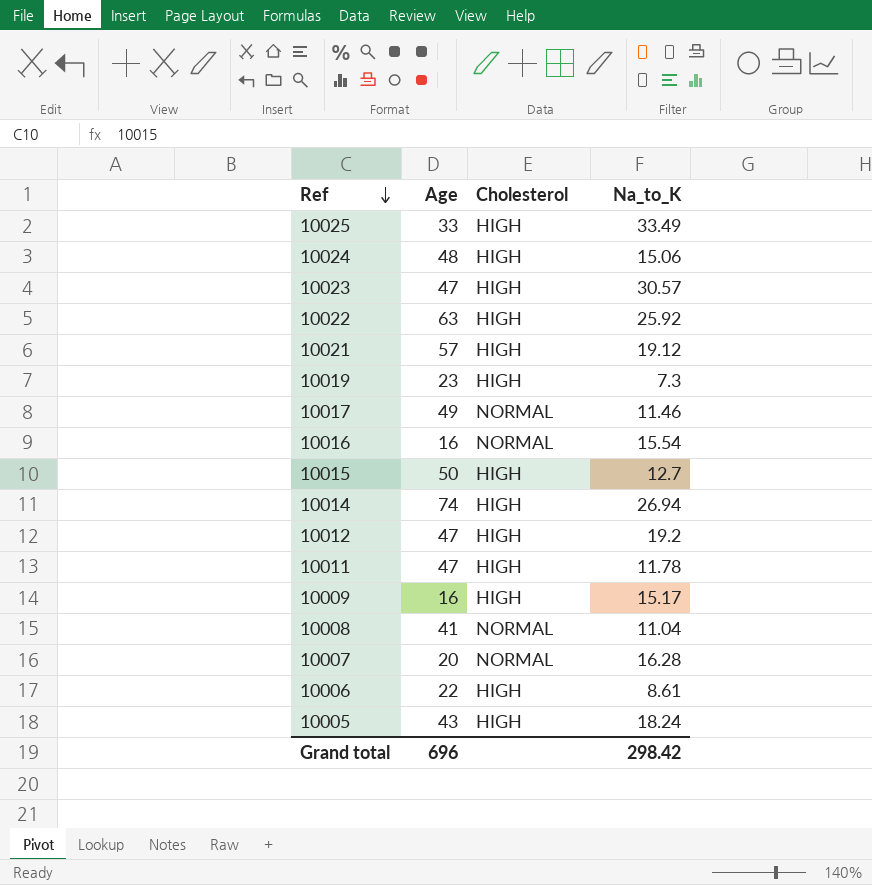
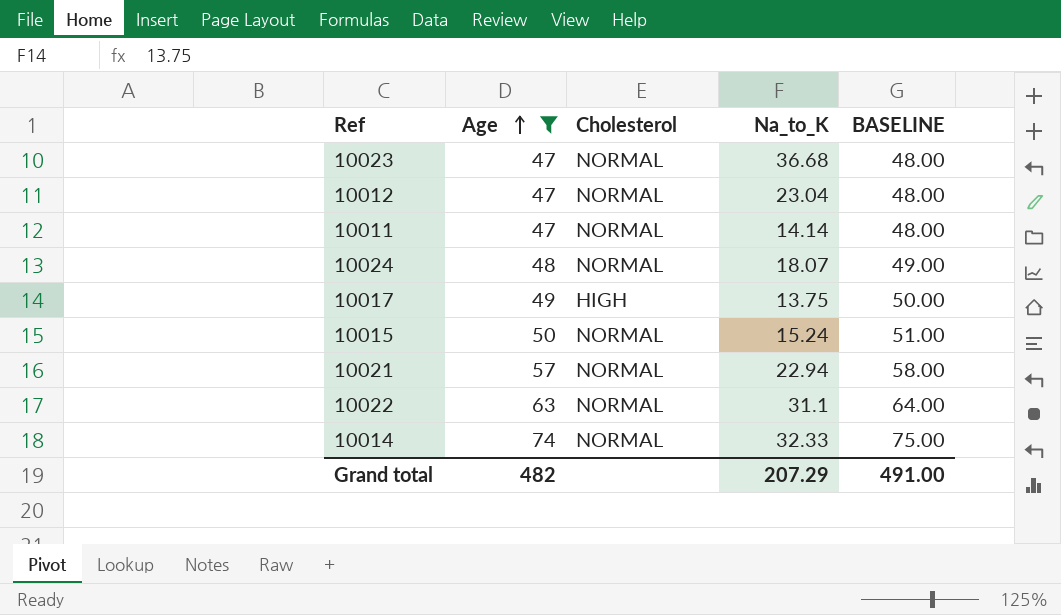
filter: none -> Age >= 47
row order: Ref descending -> Age ascending
column BASELINE | formula: none -> [Age] + 1
10023 | Cholesterol: HIGH -> NORMAL
10023 | Na_to_K: 30.57 -> 36.68
10012 | Cholesterol: HIGH -> NORMAL
10012 | Na_to_K: 19.2 -> 23.04
10011 | Cholesterol: HIGH -> NORMAL
10011 | Na_to_K: 11.78 -> 14.14
10024 | Cholesterol: HIGH -> NORMAL
10024 | Na_to_K: 15.06 -> 18.07
10017 | Cholesterol: NORMAL -> HIGH
10017 | Na_to_K: 11.46 -> 13.75
10015 | Cholesterol: HIGH -> NORMAL
10015 | Na_to_K: 12.7 -> 15.24
10021 | Cholesterol: HIGH -> NORMAL
10021 | Na_to_K: 19.12 -> 22.94
10022 | Cholesterol: HIGH -> NORMAL
10022 | Na_to_K: 25.92 -> 31.1
10014 | Cholesterol: HIGH -> NORMAL
10014 | Na_to_K: 26.94 -> 32.33
Grand total | Age: 696 -> 482
Grand total | Na_to_K: 298.42 -> 207.29

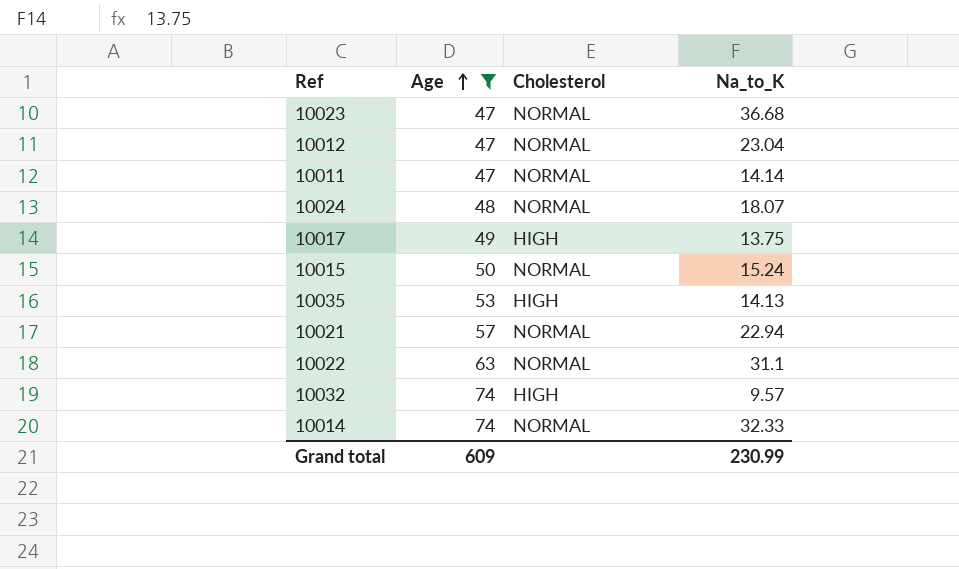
column BASELINE | formula: [Age] + 1 -> none
row 10035: none -> 53 | HIGH | 14.13
row 10032: none -> 74 | HIGH | 9.57
Grand total | Age: 482 -> 609
Grand total | Na_to_K: 207.29 -> 230.99

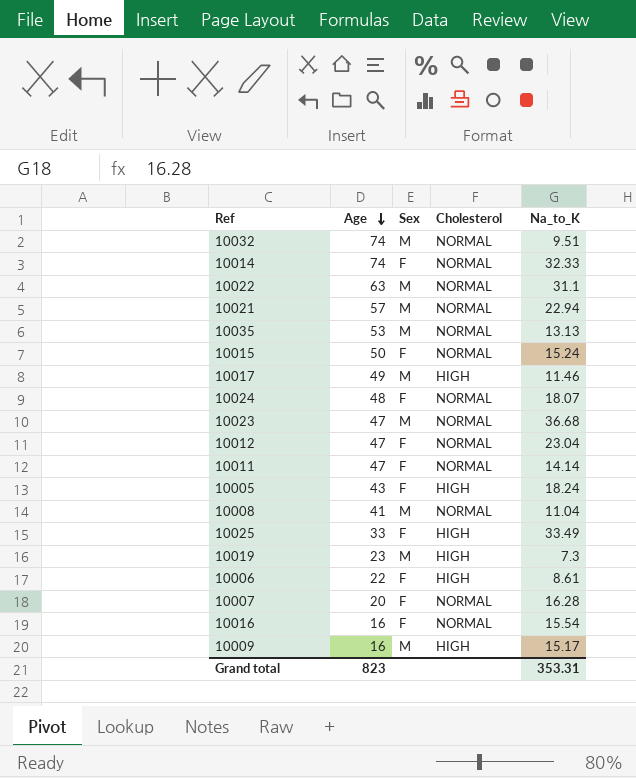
filter: Age >= 47 -> none
row order: Age ascending -> Age descending
column Sex | position: none -> 3
10032 | Cholesterol: HIGH -> NORMAL
10032 | Na_to_K: 9.57 -> 9.51
10035 | Cholesterol: HIGH -> NORMAL
10035 | Na_to_K: 14.13 -> 13.13
10017 | Na_to_K: 13.75 -> 11.46
Grand total | Age: 609 -> 823
Grand total | Na_to_K: 230.99 -> 353.31

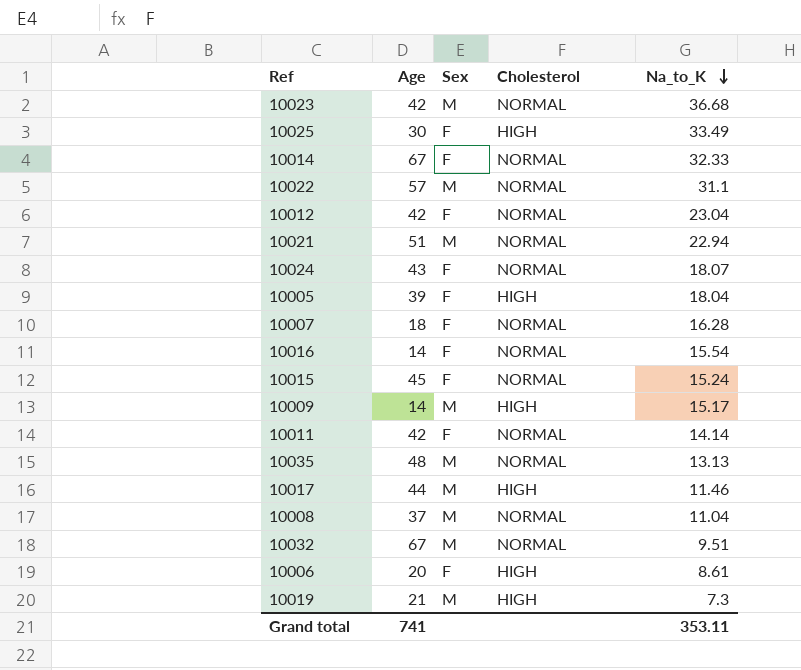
row order: Age descending -> Na_to_K descending
10023 | Age: 47 -> 42
10025 | Age: 33 -> 30
10014 | Age: 74 -> 67
10022 | Age: 63 -> 57
10012 | Age: 47 -> 42
10021 | Age: 57 -> 51
10024 | Age: 48 -> 43
10005 | Age: 43 -> 39
10005 | Na_to_K: 18.24 -> 18.04
10007 | Age: 20 -> 18
10016 | Age: 16 -> 14
10015 | Age: 50 -> 45
10009 | Age: 16 -> 14
10011 | Age: 47 -> 42
10035 | Age: 53 -> 48
10017 | Age: 49 -> 44
10008 | Age: 41 -> 37
10032 | Age: 74 -> 67
10006 | Age: 22 -> 20
10019 | Age: 23 -> 21
Grand total | Age: 823 -> 741
Grand total | Na_to_K: 353.31 -> 353.11

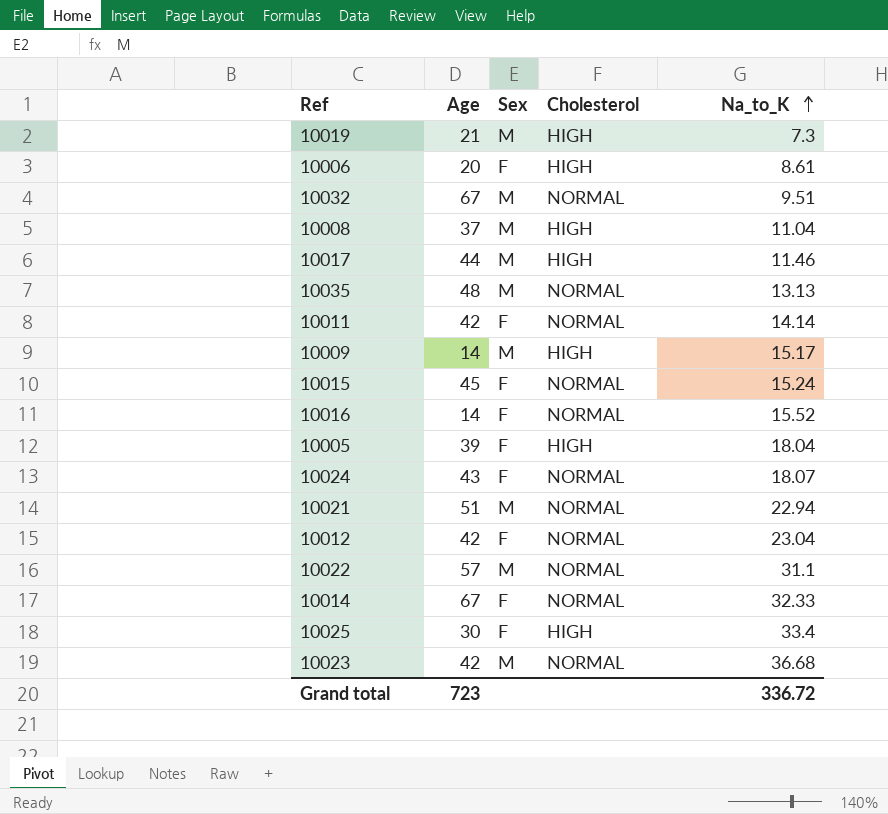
row order: Na_to_K descending -> Na_to_K ascending
row 10007: 18 | F | NORMAL | 16.28 -> none
10008 | Cholesterol: NORMAL -> HIGH
10016 | Na_to_K: 15.54 -> 15.52
10025 | Na_to_K: 33.49 -> 33.4
Grand total | Age: 741 -> 723
Grand total | Na_to_K: 353.11 -> 336.72

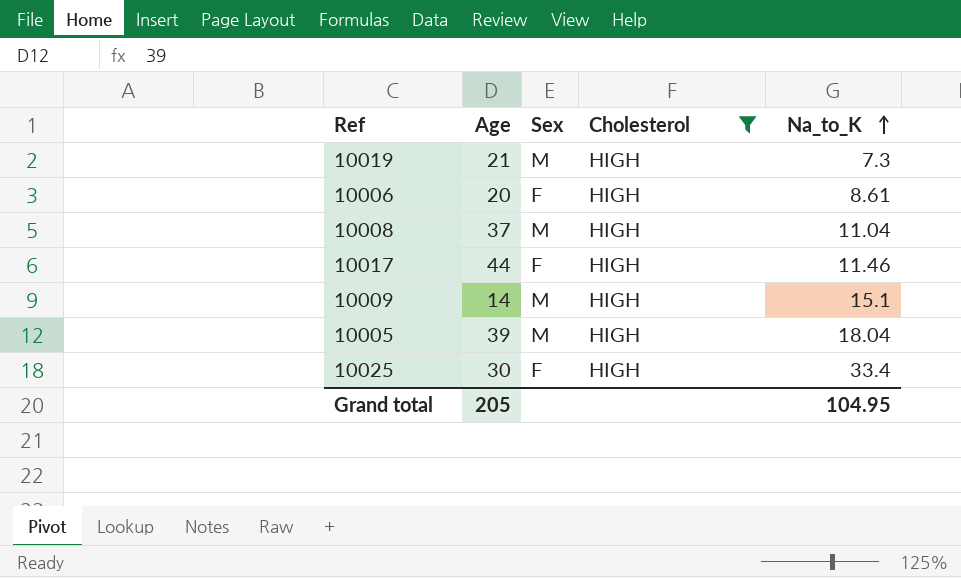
filter: none -> Cholesterol = HIGH
10017 | Sex: M -> F
10009 | Na_to_K: 15.17 -> 15.1
10005 | Sex: F -> M
Grand total | Age: 723 -> 205
Grand total | Na_to_K: 336.72 -> 104.95

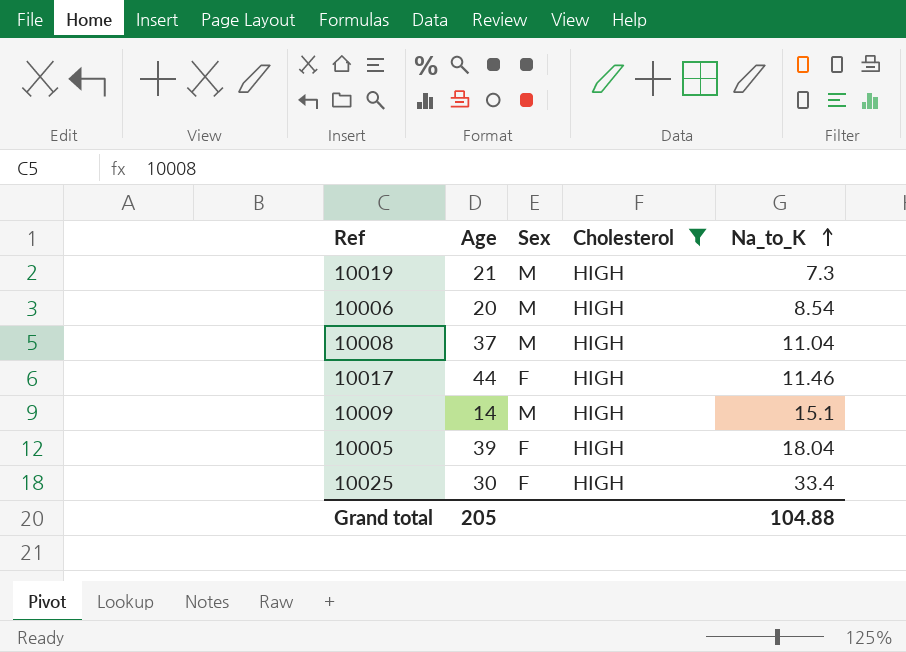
10006 | Sex: F -> M
10006 | Na_to_K: 8.61 -> 8.54
10005 | Sex: M -> F
Grand total | Na_to_K: 104.95 -> 104.88

